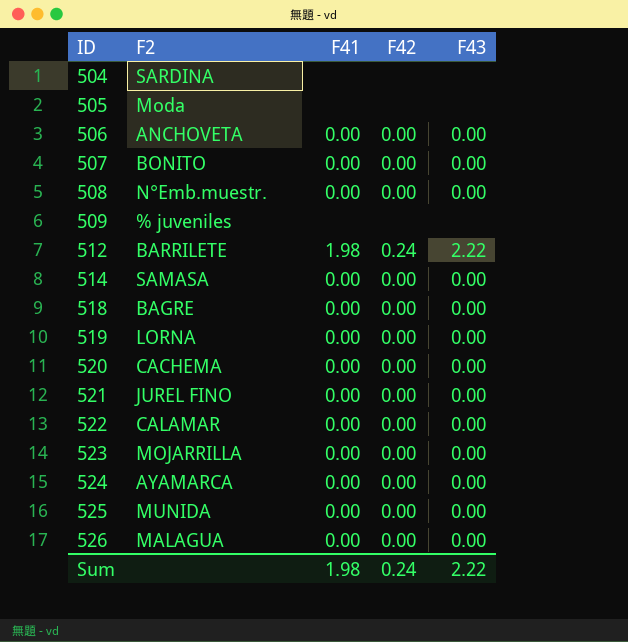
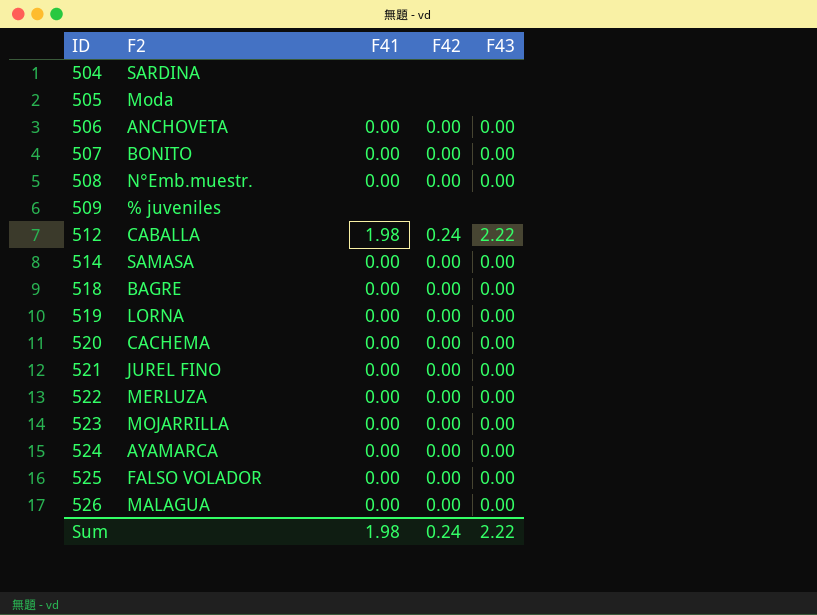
512 | F2: BARRILETE -> CABALLA
522 | F2: CALAMAR -> MERLUZA
525 | F2: MUNIDA -> FALSO VOLADOR

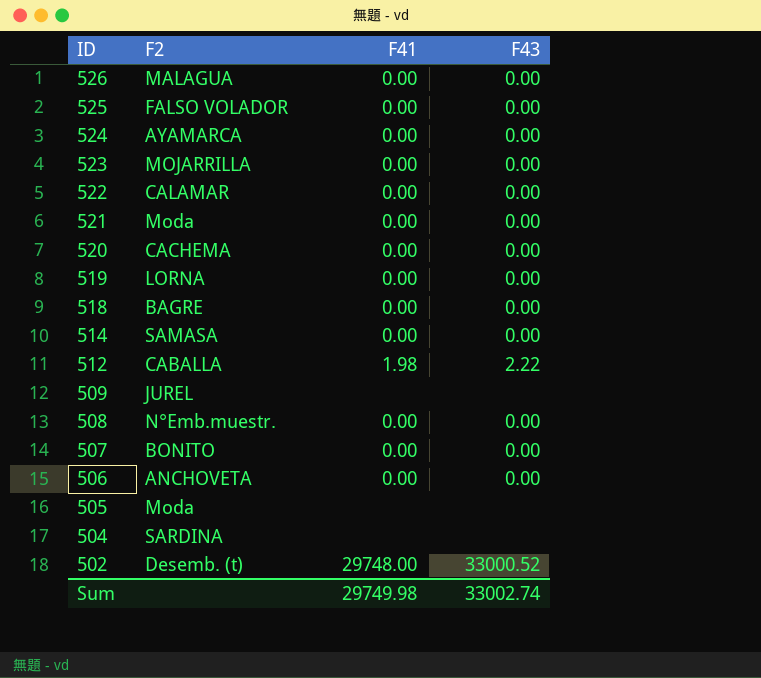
row order: ID ascending -> ID descending
column F42 | position: 4 -> none
522 | F2: MERLUZA -> CALAMAR
521 | F2: JUREL FINO -> Moda
509 | F2: % juveniles -> JUREL
row 502: none -> Desemb. (t) | 29748.00 | 33000.52
Sum | F41: 1.98 -> 29749.98
Sum | F43: 2.22 -> 33002.74

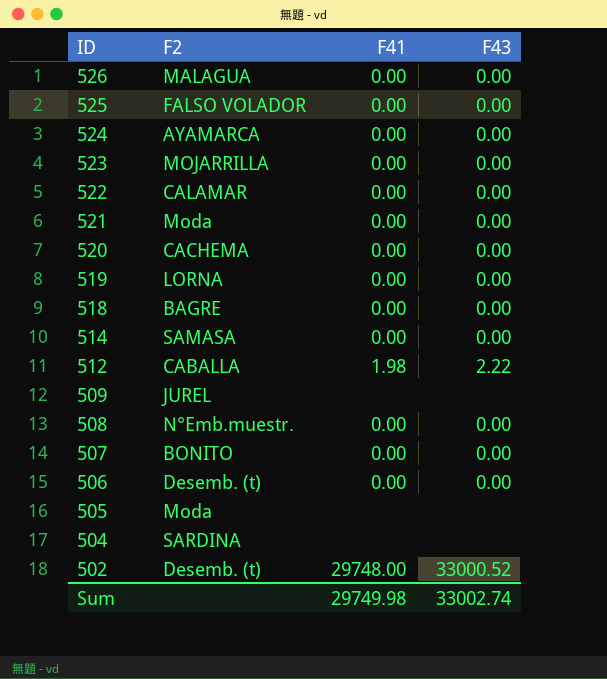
506 | F2: ANCHOVETA -> Desemb. (t)

